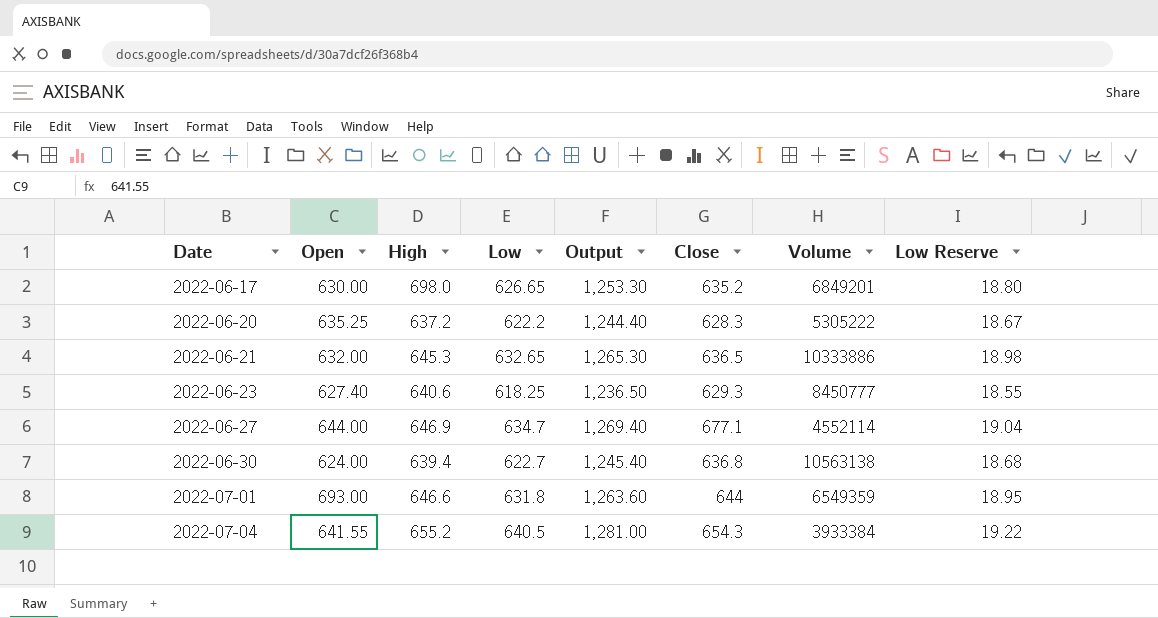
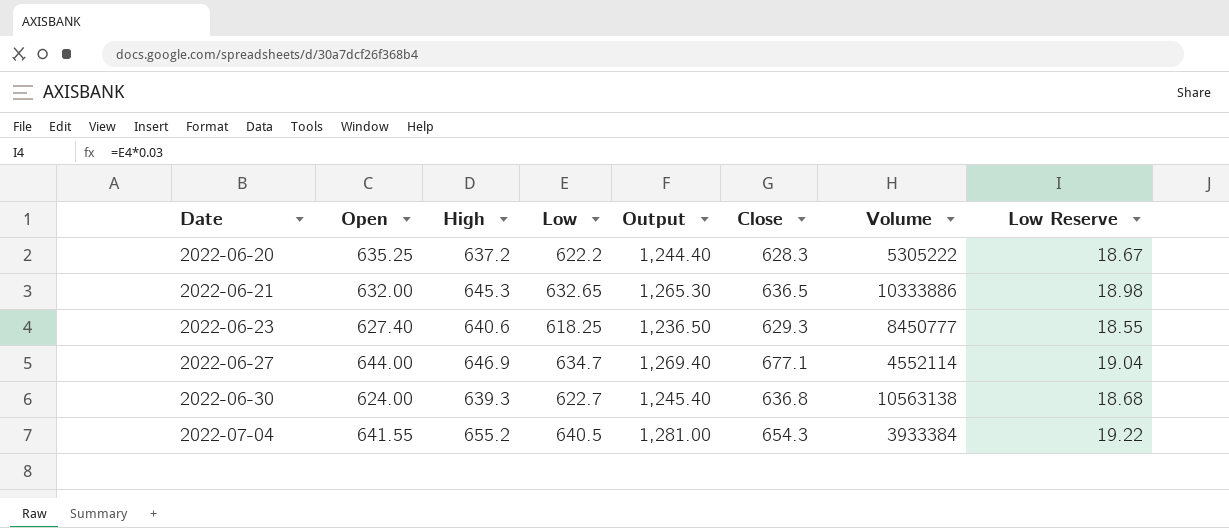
row 2022-06-17: 630.00 | 698.0 | 626.65 | 1,253.30 | 635.2 | 6849201 | 18.80 -> none
row 2022-07-01: 693.00 | 646.6 | 631.8 | 1,263.60 | 644 | 6549359 | 18.95 -> none
2022-06-30 | High: 639.4 -> 639.3

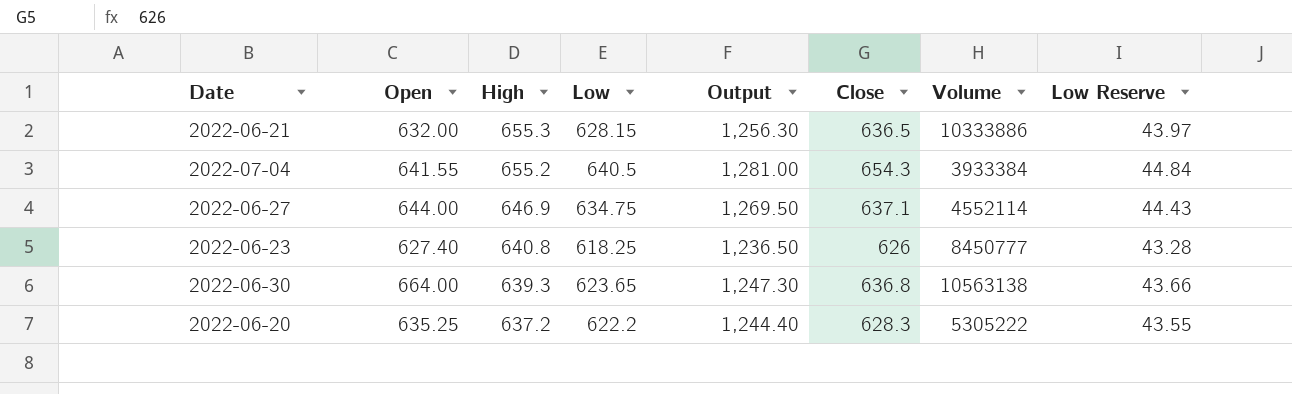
row order: Date ascending -> High descending
column Low Reserve | formula: [Low] * 0.03 -> [Low] * 0.07
2022-06-21 | High: 645.3 -> 655.3
2022-06-21 | Low: 632.65 -> 628.15
2022-06-21 | Output: 1,265.30 -> 1,256.30
2022-06-27 | Low: 634.7 -> 634.75
2022-06-27 | Output: 1,269.40 -> 1,269.50
2022-06-27 | Close: 677.1 -> 637.1
2022-06-23 | High: 640.6 -> 640.8
2022-06-23 | Close: 629.3 -> 626
2022-06-30 | Open: 624.00 -> 664.00
2022-06-30 | Low: 622.7 -> 623.65
2022-06-30 | Output: 1,245.40 -> 1,247.30

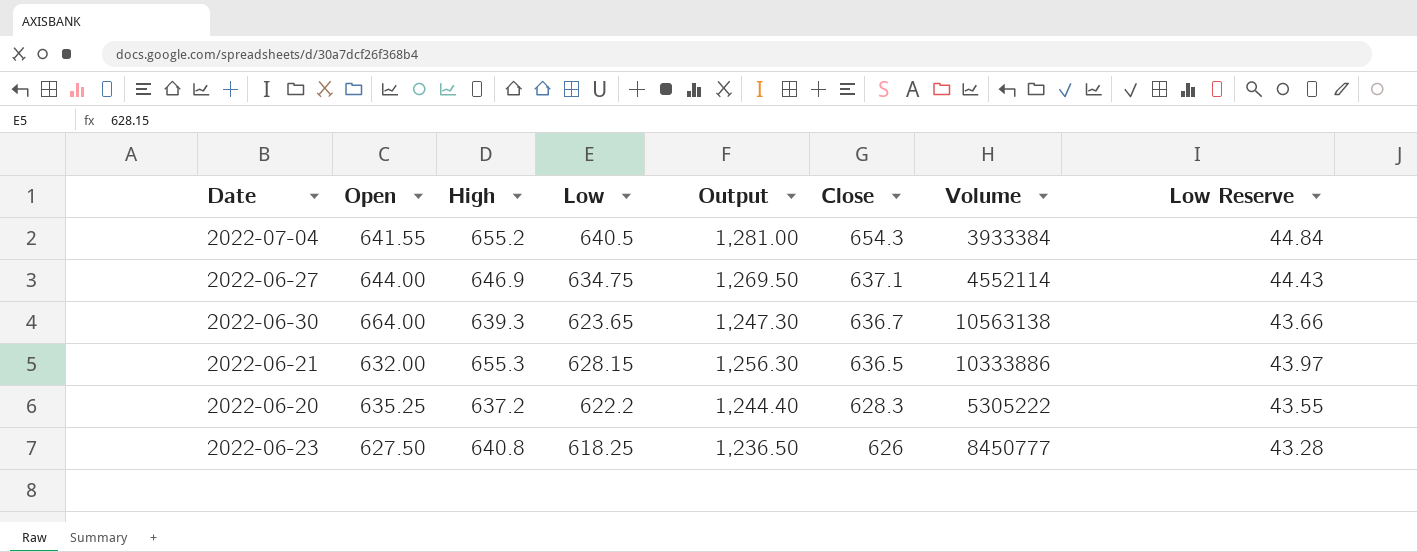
row order: High descending -> Close descending
2022-06-30 | Close: 636.8 -> 636.7
2022-06-23 | Open: 627.40 -> 627.50

